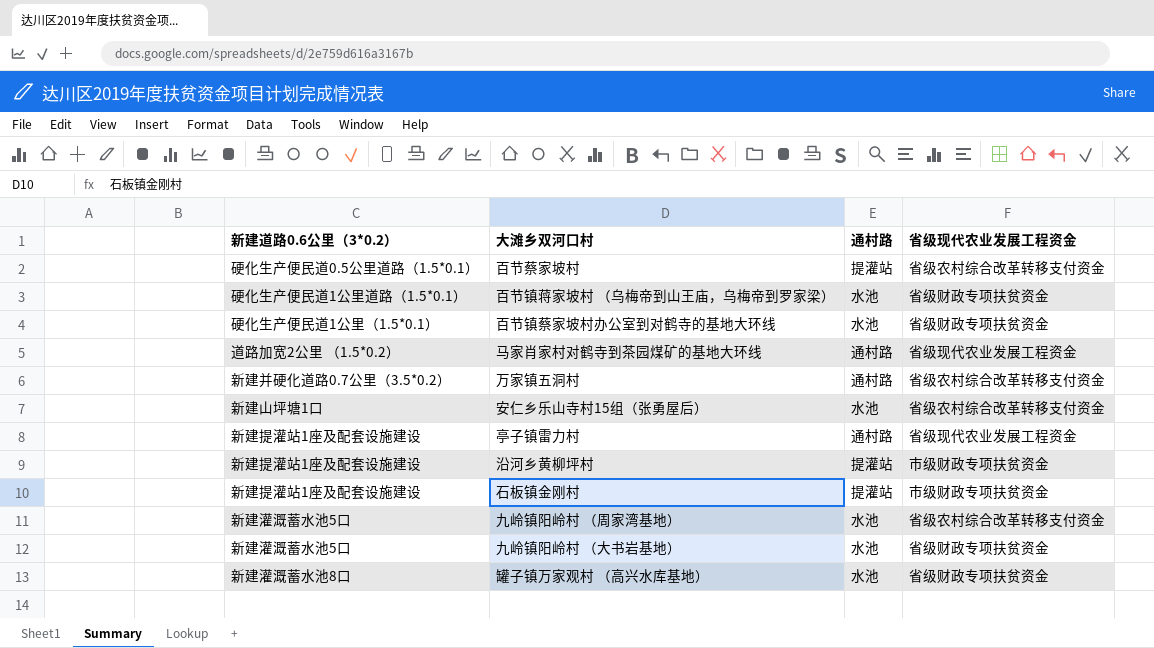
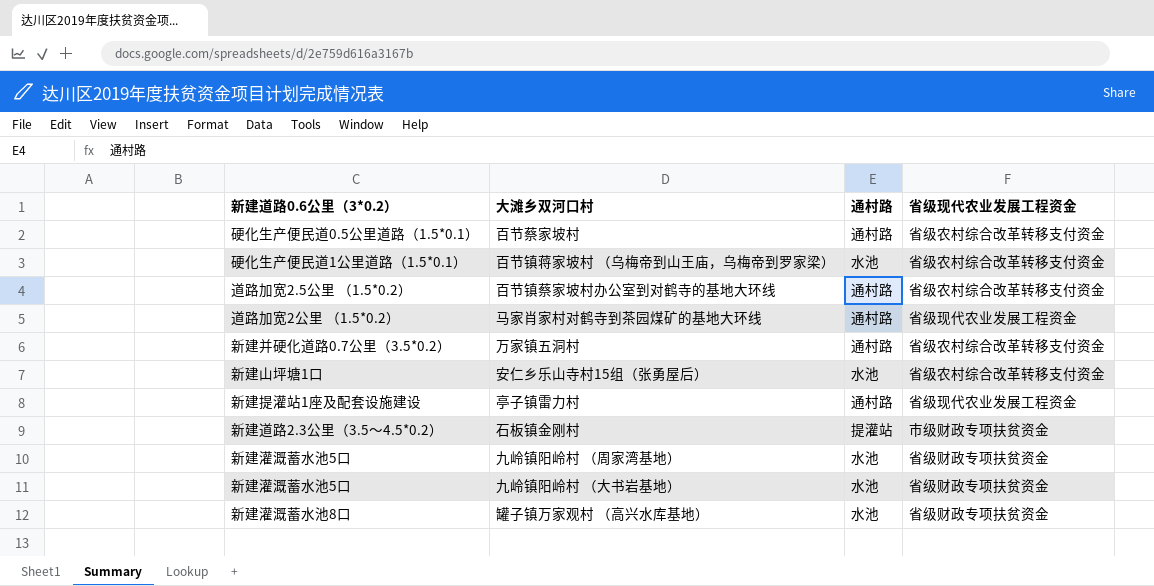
row 沿河乡黄柳坪村: 新建提灌站1座及配套设施建设 | 提灌站 | 市级财政专项扶贫资金 -> none
百节蔡家坡村 | 通村路: 提灌站 -> 通村路
百节镇蒋家坡村 （乌梅帝到山王庙，乌梅帝到罗家梁） | 省级现代农业发展工程资金: 省级财政专项扶贫资金 -> 省级农村综合改革转移支付资金
百节镇蔡家坡村办公室到对鹤寺的基地大环线 | 新建道路0.6公里（3*0.2）: 硬化生产便民道1公里（1.5*0.1） -> 道路加宽2.5公里 （1.5*0.2）
百节镇蔡家坡村办公室到对鹤寺的基地大环线 | 通村路: 水池 -> 通村路
百节镇蔡家坡村办公室到对鹤寺的基地大环线 | 省级现代农业发展工程资金: 省级财政专项扶贫资金 -> 省级农村综合改革转移支付资金
石板镇金刚村 | 新建道路0.6公里（3*0.2）: 新建提灌站1座及配套设施建设 -> 新建道路2.3公里（3.5～4.5*0.2）
九岭镇阳岭村 （周家湾基地） | 省级现代农业发展工程资金: 省级农村综合改革转移支付资金 -> 省级财政专项扶贫资金

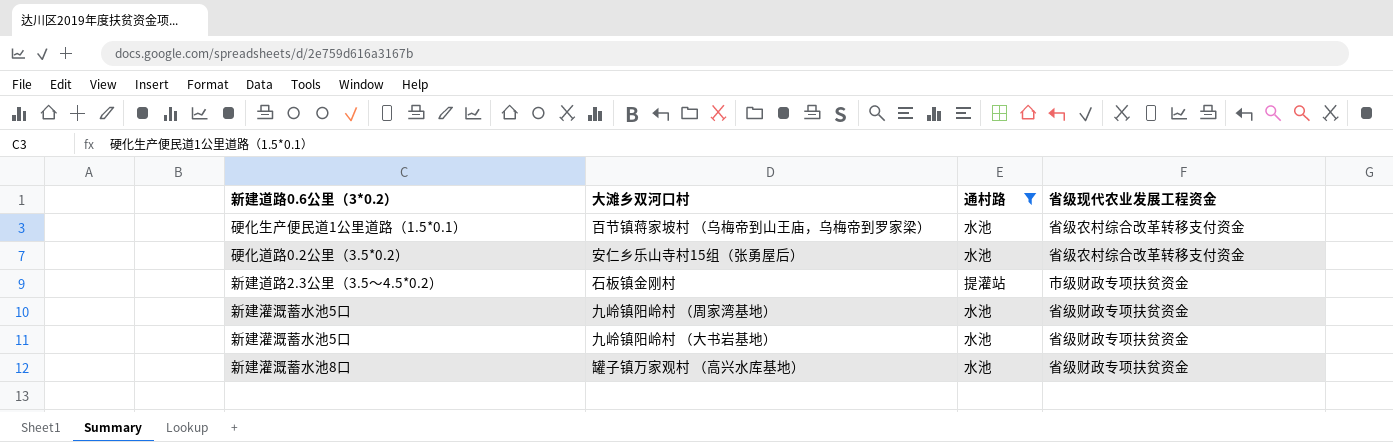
filter: none -> 通村路 != 通村路
安仁乡乐山寺村15组（张勇屋后） | 新建道路0.6公里（3*0.2）: 新建山坪塘1口 -> 硬化道路0.2公里（3.5*0.2）

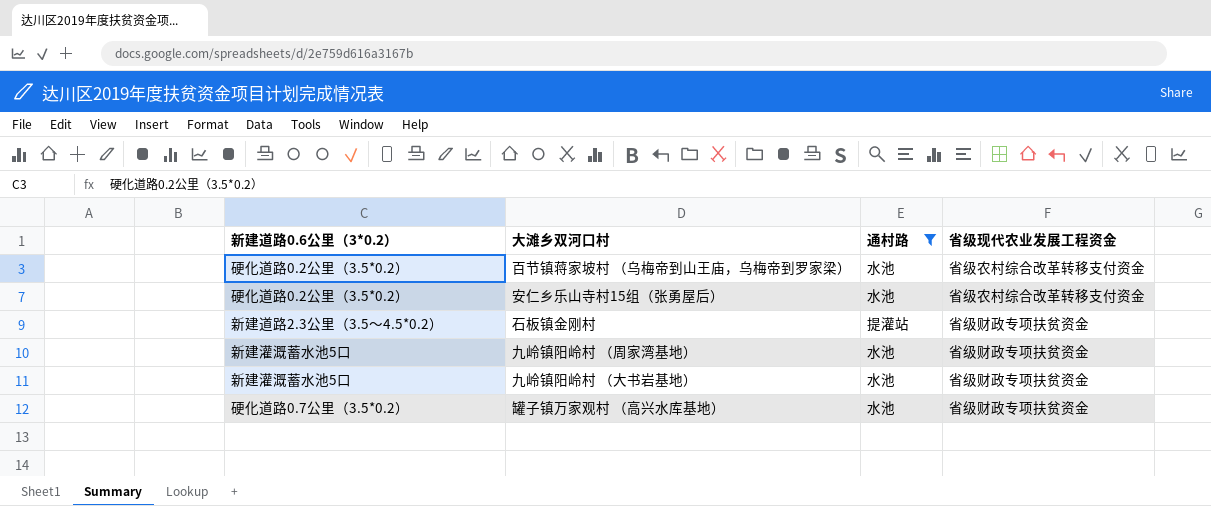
百节镇蒋家坡村 （乌梅帝到山王庙，乌梅帝到罗家梁） | 新建道路0.6公里（3*0.2）: 硬化生产便民道1公里道路（1.5*0.1） -> 硬化道路0.2公里（3.5*0.2）
石板镇金刚村 | 省级现代农业发展工程资金: 市级财政专项扶贫资金 -> 省级财政专项扶贫资金
罐子镇万家观村 （高兴水库基地） | 新建道路0.6公里（3*0.2）: 新建灌溉蓄水池8口 -> 硬化道路0.7公里（3.5*0.2）

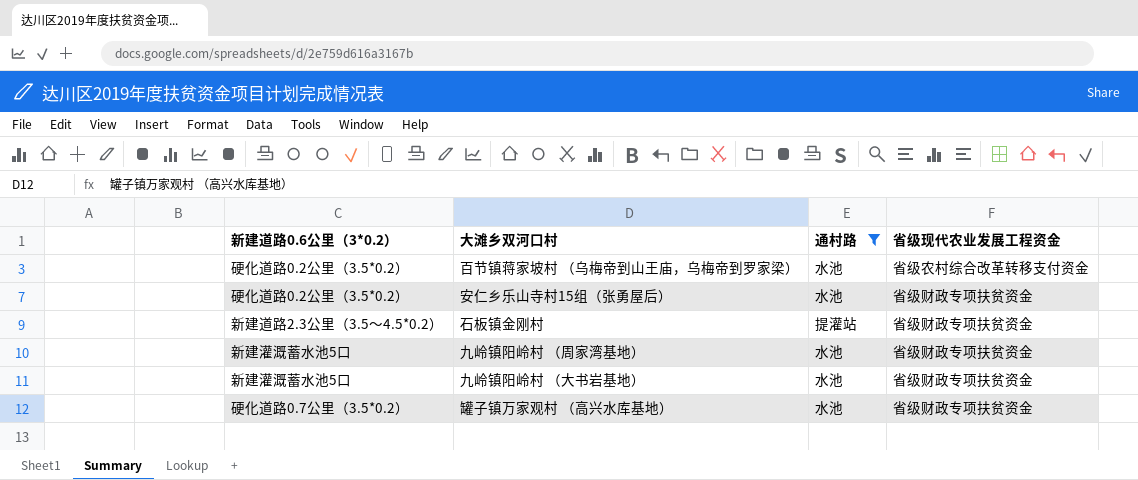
安仁乡乐山寺村15组（张勇屋后） | 省级现代农业发展工程资金: 省级农村综合改革转移支付资金 -> 省级财政专项扶贫资金

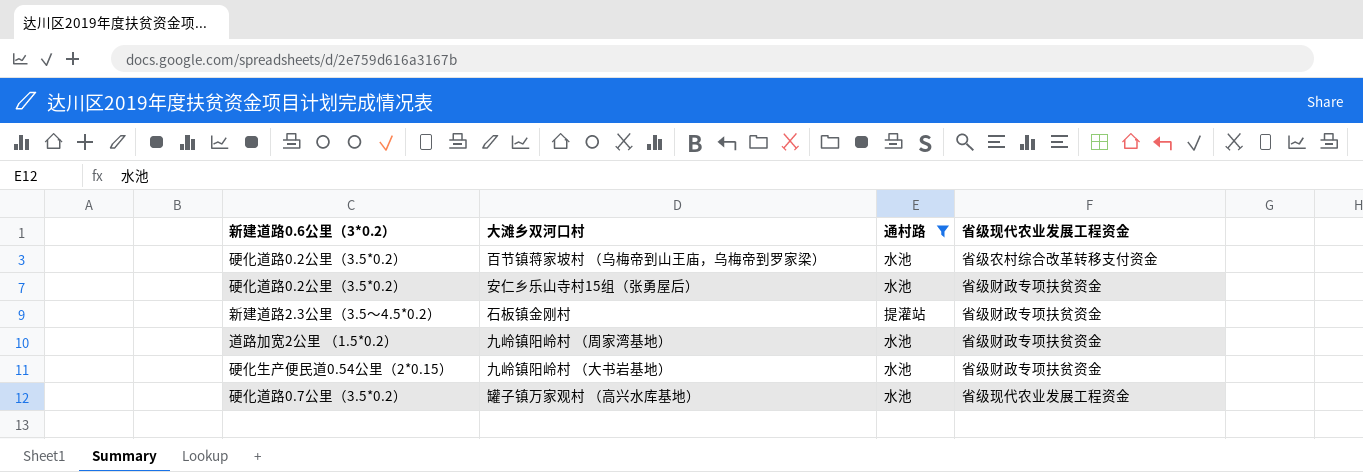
九岭镇阳岭村 （周家湾基地） | 新建道路0.6公里（3*0.2）: 新建灌溉蓄水池5口 -> 道路加宽2公里 （1.5*0.2）
九岭镇阳岭村 （大书岩基地） | 新建道路0.6公里（3*0.2）: 新建灌溉蓄水池5口 -> 硬化生产便民道0.54公里（2*0.15）
罐子镇万家观村 （高兴水库基地） | 省级现代农业发展工程资金: 省级财政专项扶贫资金 -> 省级现代农业发展工程资金

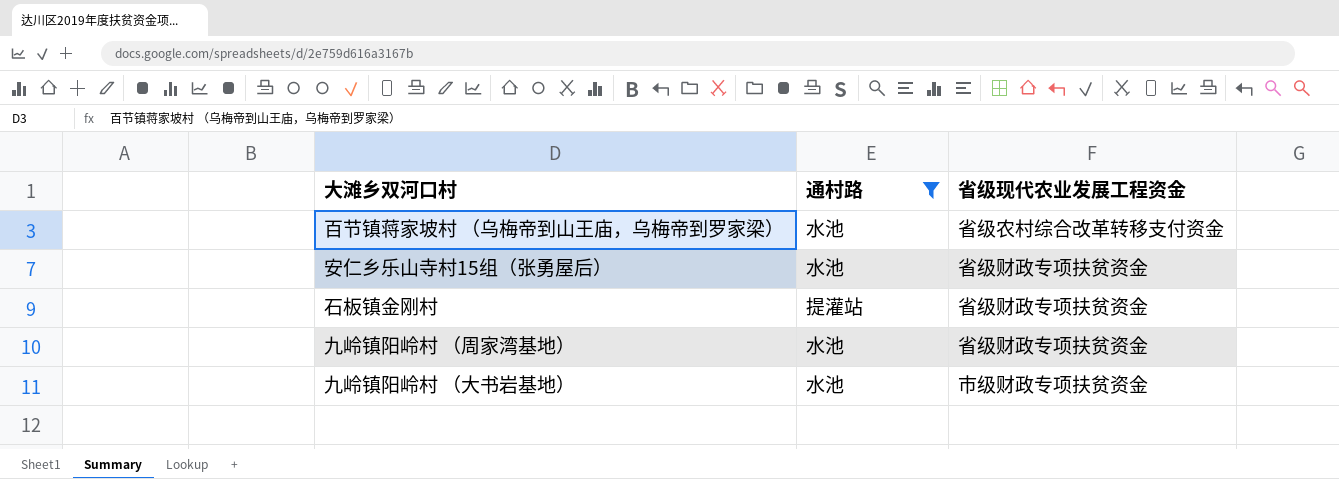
column 新建道路0.6公里（3*0.2） | position: 1 -> none
row 罐子镇万家观村 （高兴水库基地）: 硬化道路0.7公里（3.5*0.2） | 水池 | 省级现代农业发展工程资金 -> none
九岭镇阳岭村 （大书岩基地） | 省级现代农业发展工程资金: 省级财政专项扶贫资金 -> 市级财政专项扶贫资金

